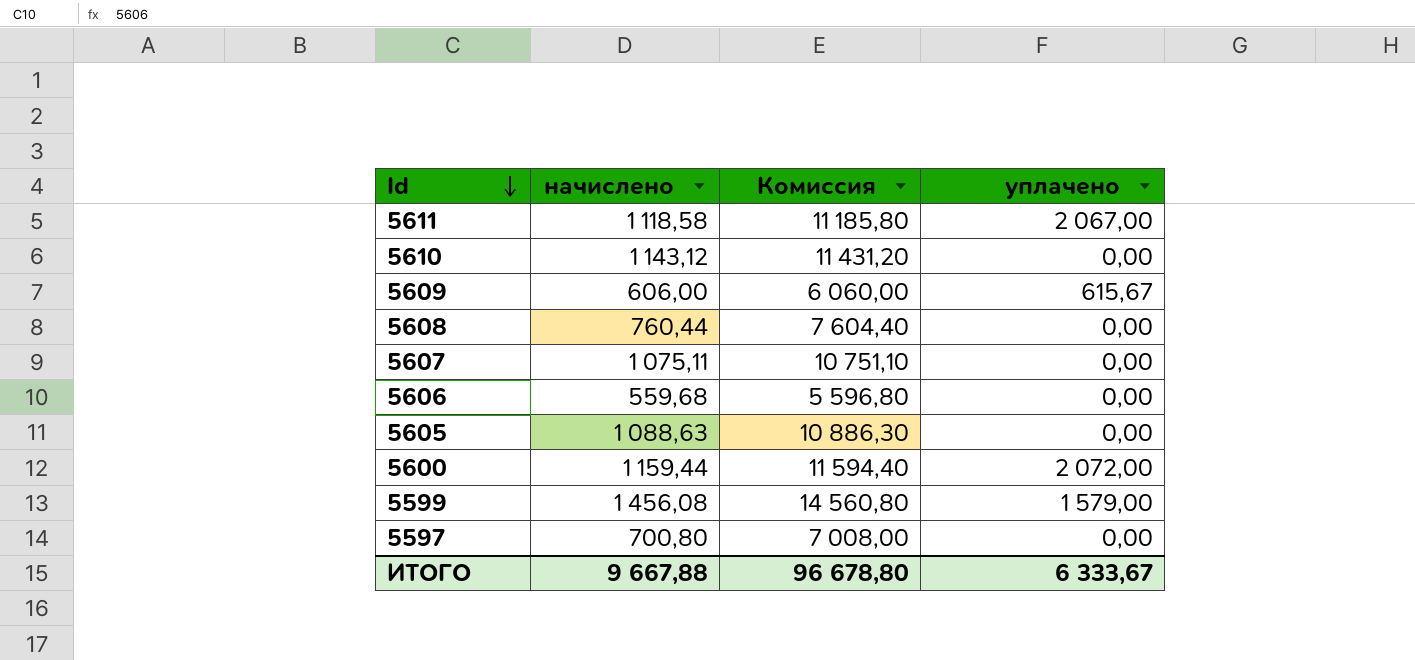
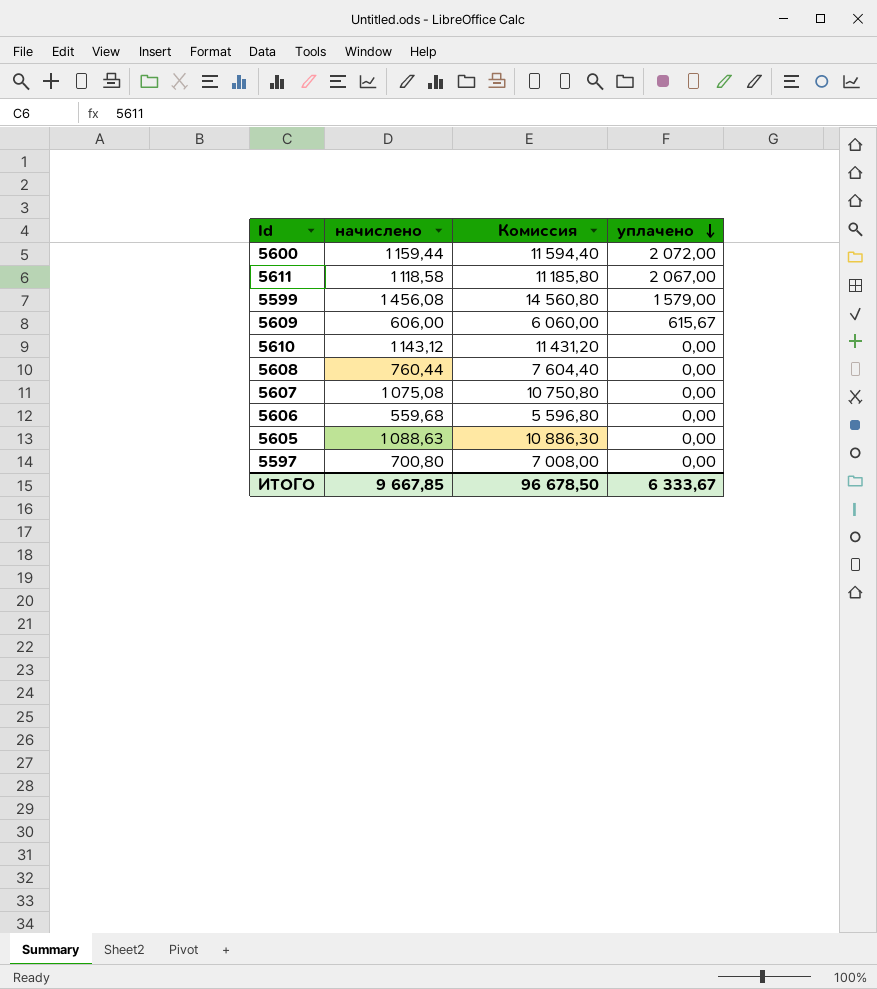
row order: Id descending -> уплачено descending
5607 | начислено: 1 075,11 -> 1 075,08
5607 | Комиссия: 10 751,10 -> 10 750,80
ИТОГО | начислено: 9 667,88 -> 9 667,85
ИТОГО | Комиссия: 96 678,80 -> 96 678,50

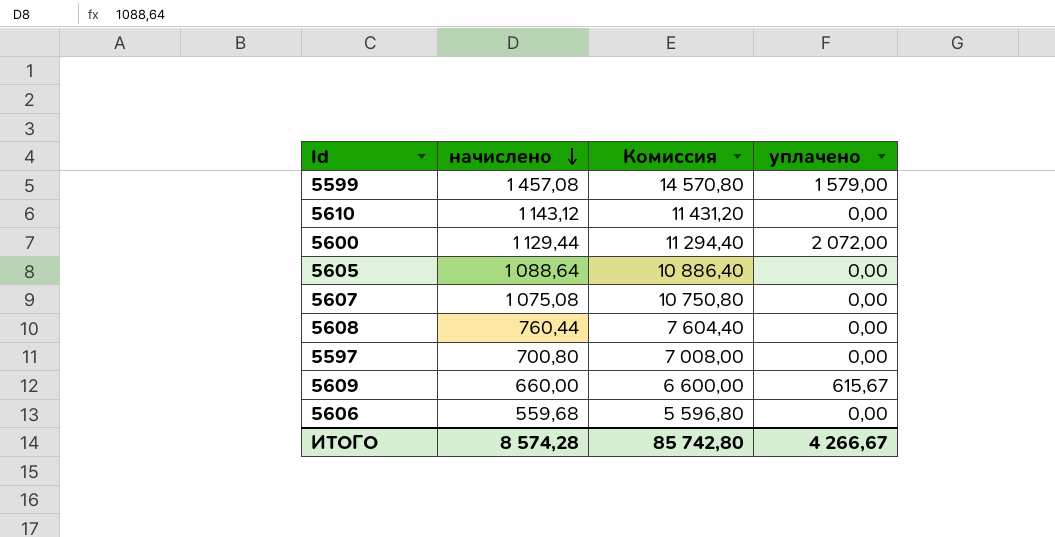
row order: уплачено descending -> начислено descending
row 5611: 1 118,58 | 11 185,80 | 2 067,00 -> none
5599 | начислено: 1 456,08 -> 1 457,08
5599 | Комиссия: 14 560,80 -> 14 570,80
5600 | начислено: 1 159,44 -> 1 129,44
5600 | Комиссия: 11 594,40 -> 11 294,40
5605 | начислено: 1 088,63 -> 1 088,64
5605 | Комиссия: 10 886,30 -> 10 886,40
5609 | начислено: 606,00 -> 660,00
5609 | Комиссия: 6 060,00 -> 6 600,00
ИТОГО | начислено: 9 667,85 -> 8 574,28
ИТОГО | Комиссия: 96 678,50 -> 85 742,80
ИТОГО | уплачено: 6 333,67 -> 4 266,67

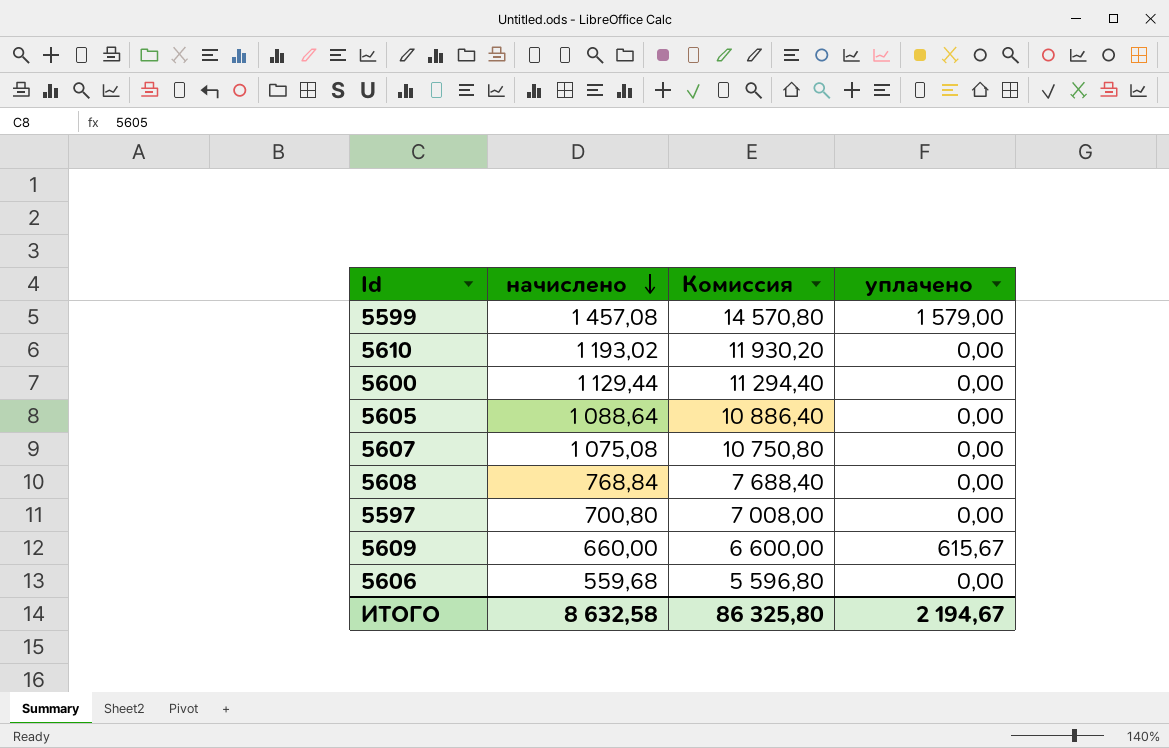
5610 | начислено: 1 143,12 -> 1 193,02
5610 | Комиссия: 11 431,20 -> 11 930,20
5600 | уплачено: 2 072,00 -> 0,00
5608 | начислено: 760,44 -> 768,84
5608 | Комиссия: 7 604,40 -> 7 688,40
ИТОГО | начислено: 8 574,28 -> 8 632,58
ИТОГО | Комиссия: 85 742,80 -> 86 325,80
ИТОГО | уплачено: 4 266,67 -> 2 194,67

